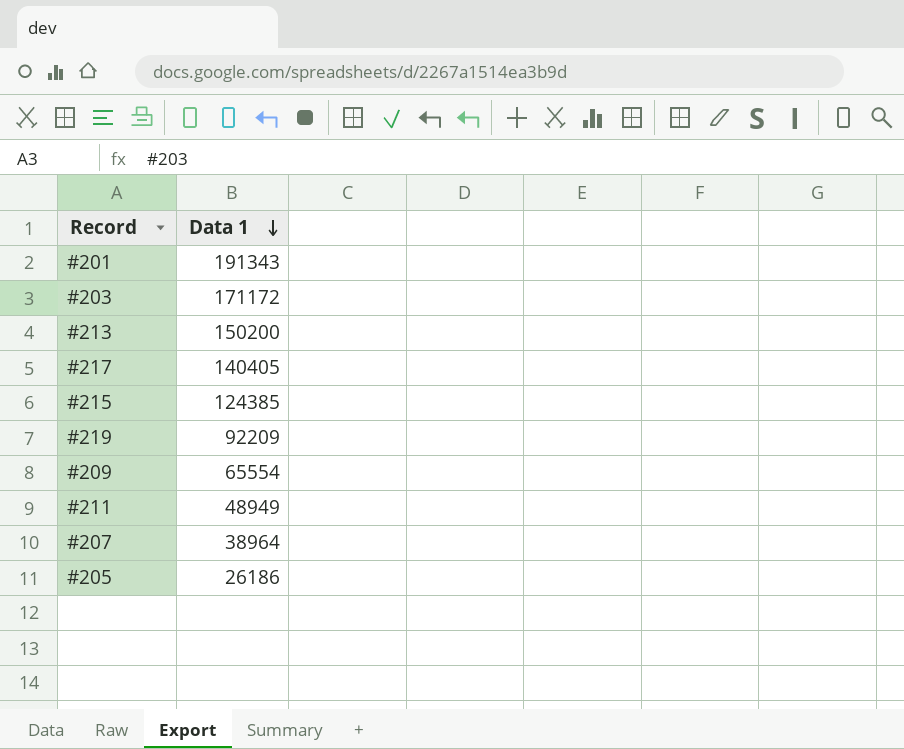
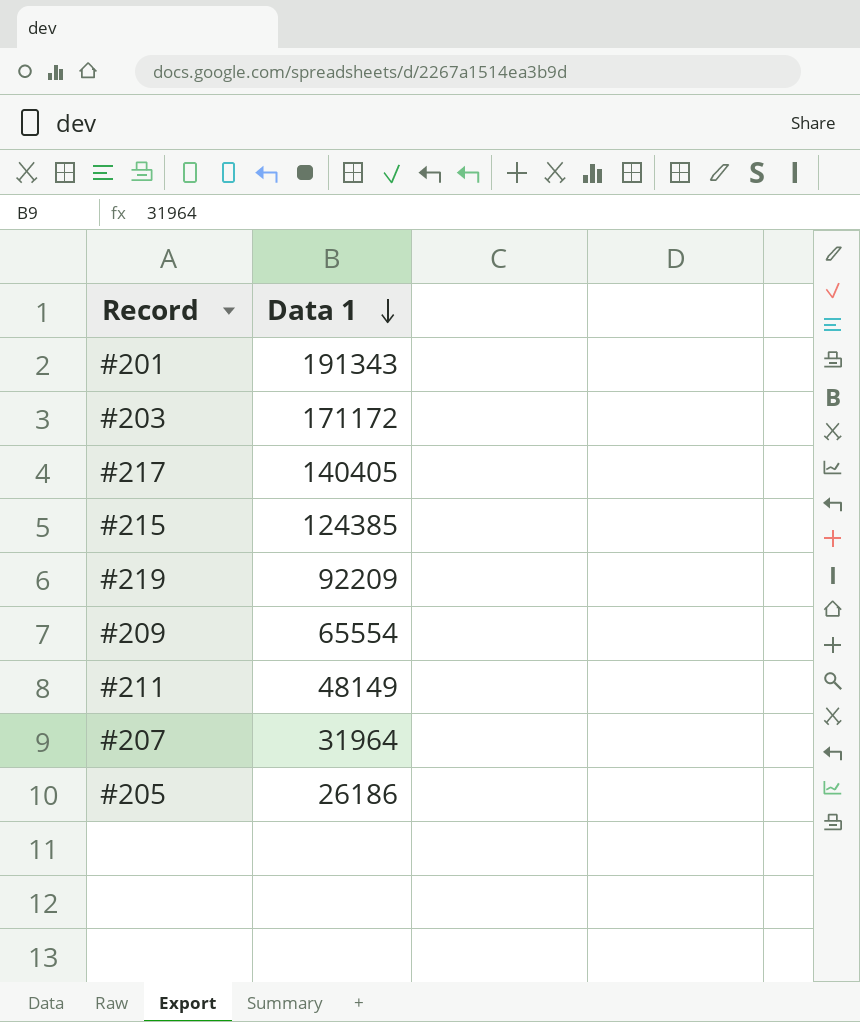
row #213: 150200 -> none
#211 | Data 1: 48949 -> 48149
#207 | Data 1: 38964 -> 31964

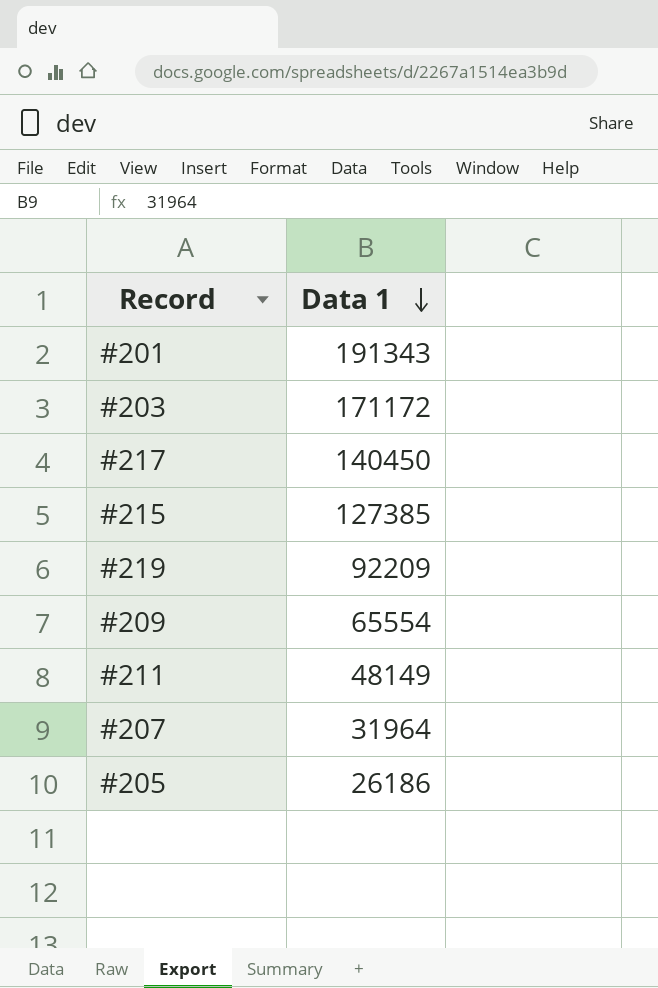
#217 | Data 1: 140405 -> 140450
#215 | Data 1: 124385 -> 127385

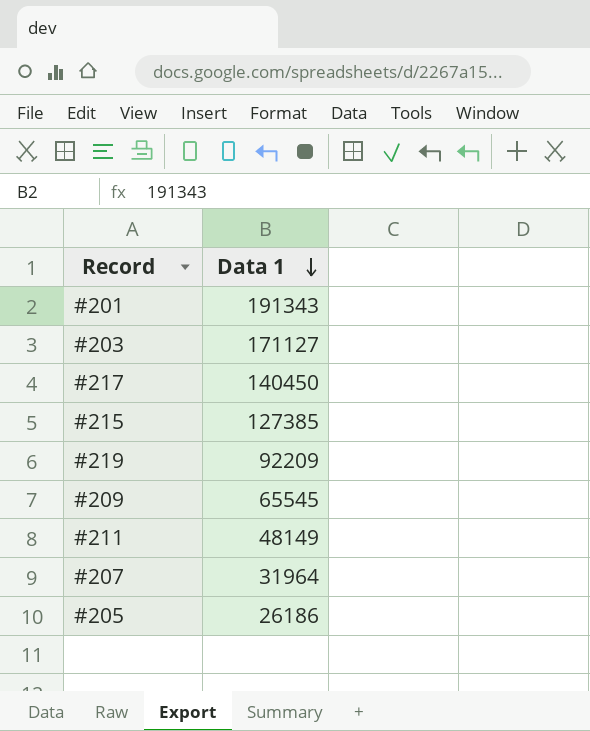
#203 | Data 1: 171172 -> 171127
#209 | Data 1: 65554 -> 65545

